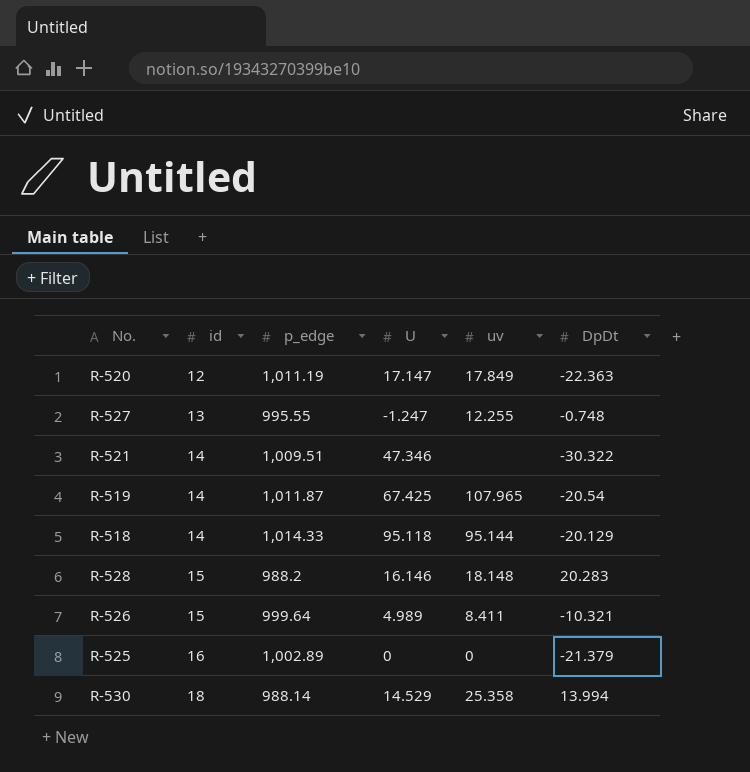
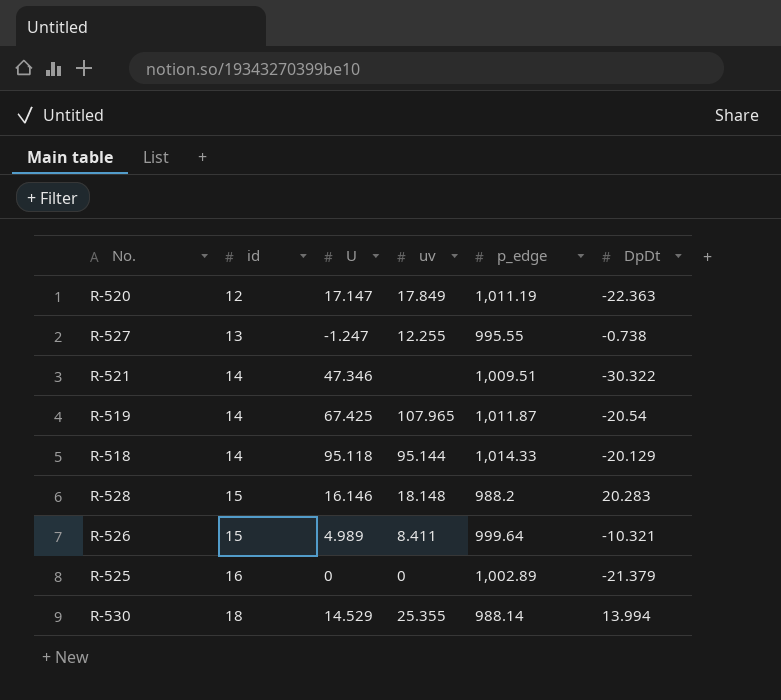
column p_edge | position: 3 -> 5
R-527 | DpDt: -0.748 -> -0.738
R-530 | uv: 25.358 -> 25.355

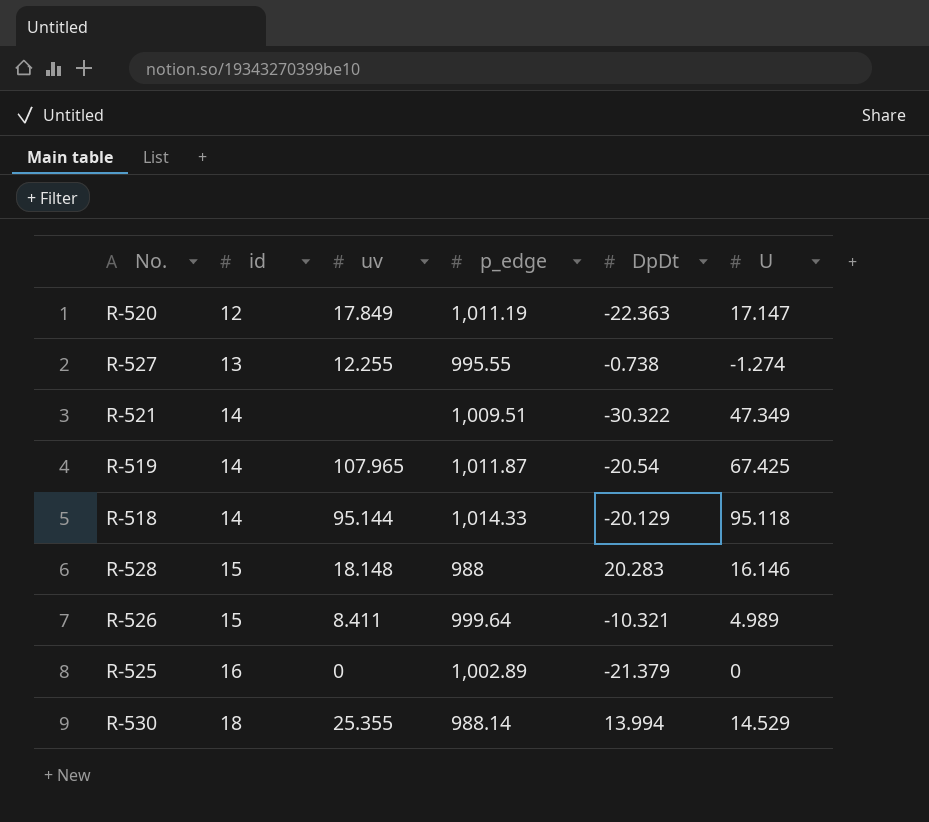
column U | position: 3 -> 6
R-527 | U: -1.247 -> -1.274
R-521 | U: 47.346 -> 47.349
R-528 | p_edge: 988.2 -> 988

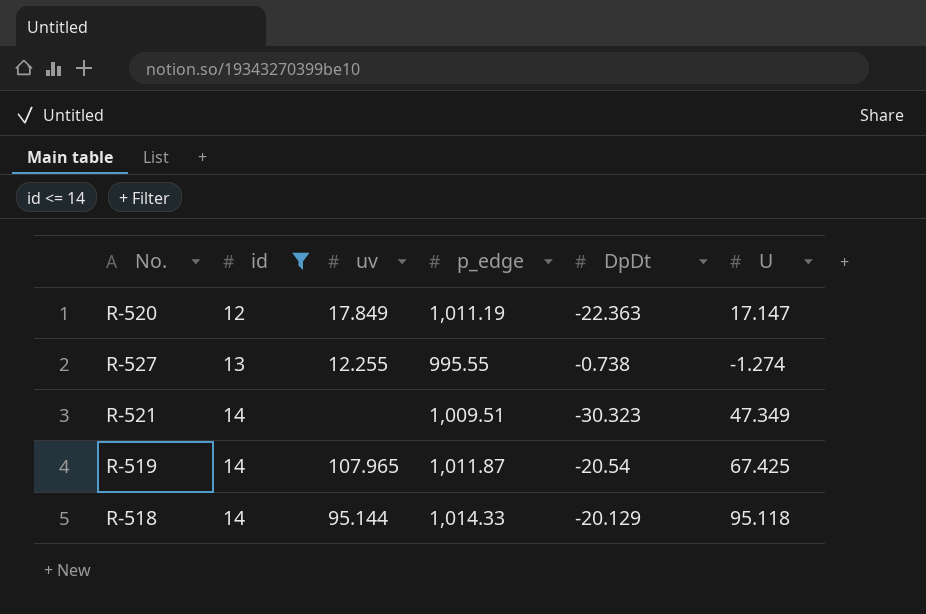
filter: none -> id <= 14
R-521 | DpDt: -30.322 -> -30.323

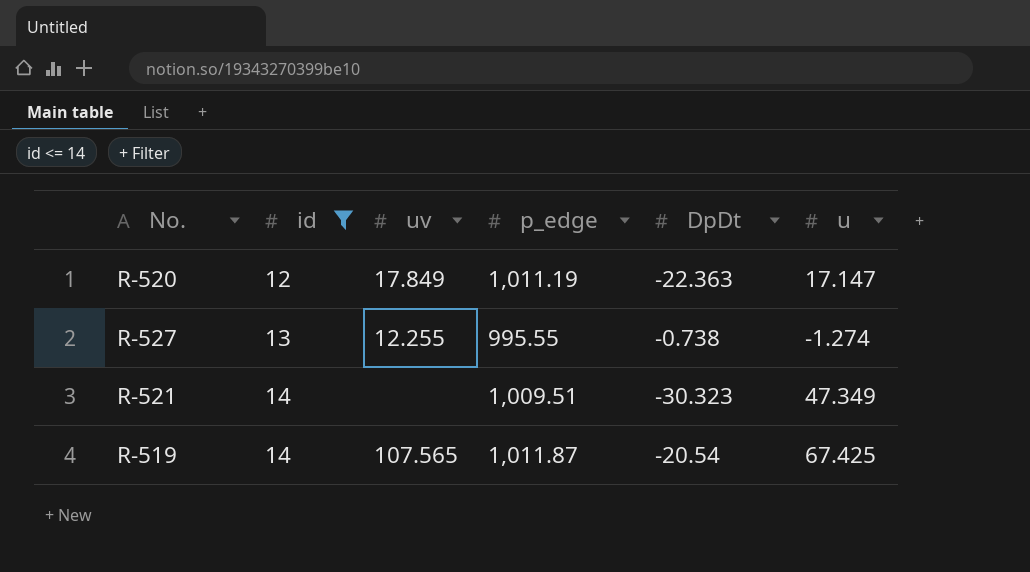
column name: U -> u
row R-518: 14 | 95.144 | 1,014.33 | -20.129 | 95.118 -> none
R-519 | uv: 107.965 -> 107.565

